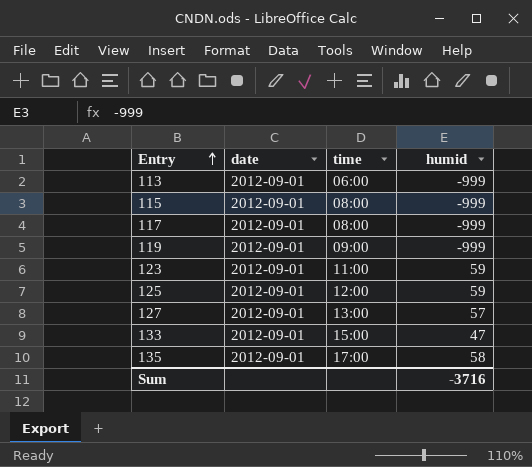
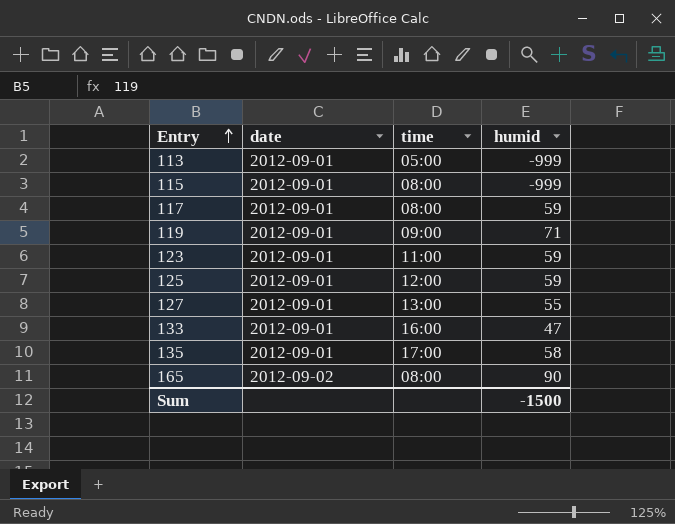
113 | time: 06:00 -> 05:00
117 | humid: -999 -> 59
119 | humid: -999 -> 71
127 | humid: 57 -> 55
133 | time: 15:00 -> 16:00
row 165: none -> 2012-09-02 | 08:00 | 90
Sum | humid: -3716 -> -1500

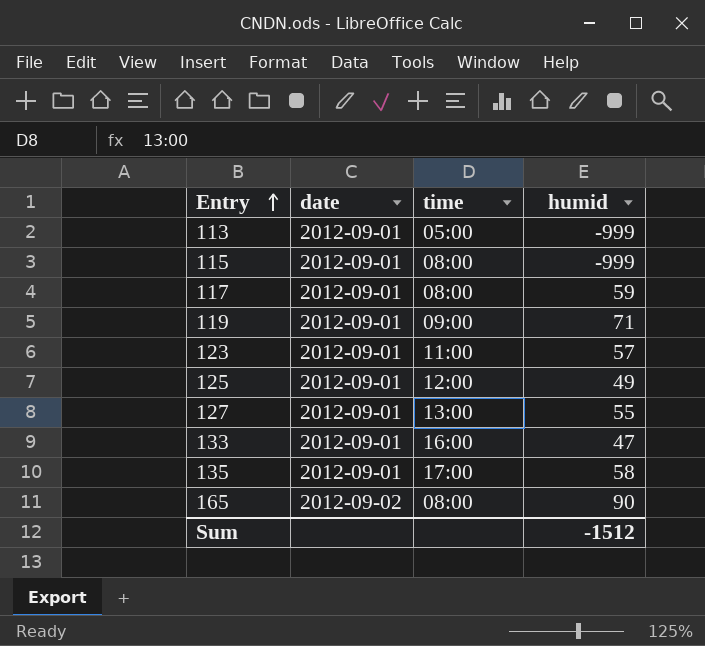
123 | humid: 59 -> 57
125 | humid: 59 -> 49
Sum | humid: -1500 -> -1512

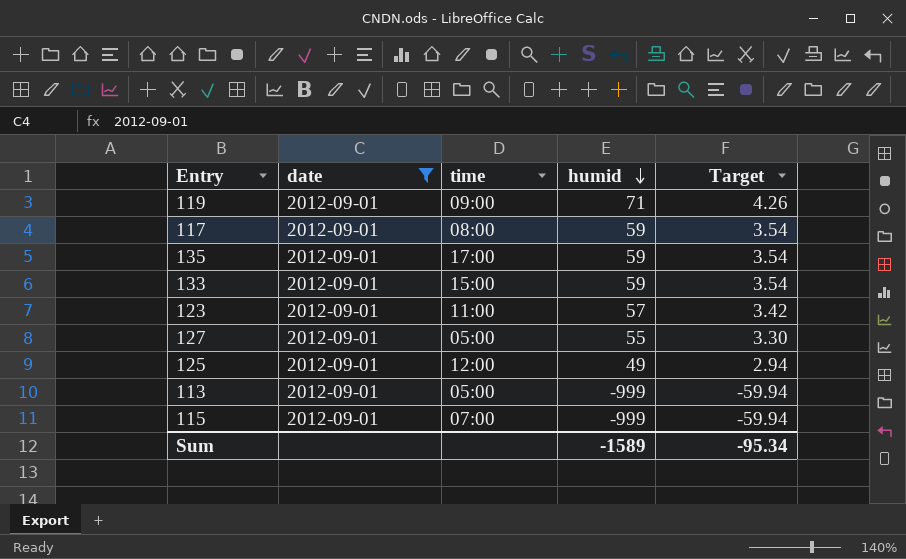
filter: none -> date = 2012-09-01
row order: Entry ascending -> humid descending
column Target | formula: none -> [humid] * 0.06
135 | humid: 58 -> 59
133 | time: 16:00 -> 15:00
133 | humid: 47 -> 59
127 | time: 13:00 -> 05:00
115 | time: 08:00 -> 07:00
Sum | humid: -1512 -> -1589

